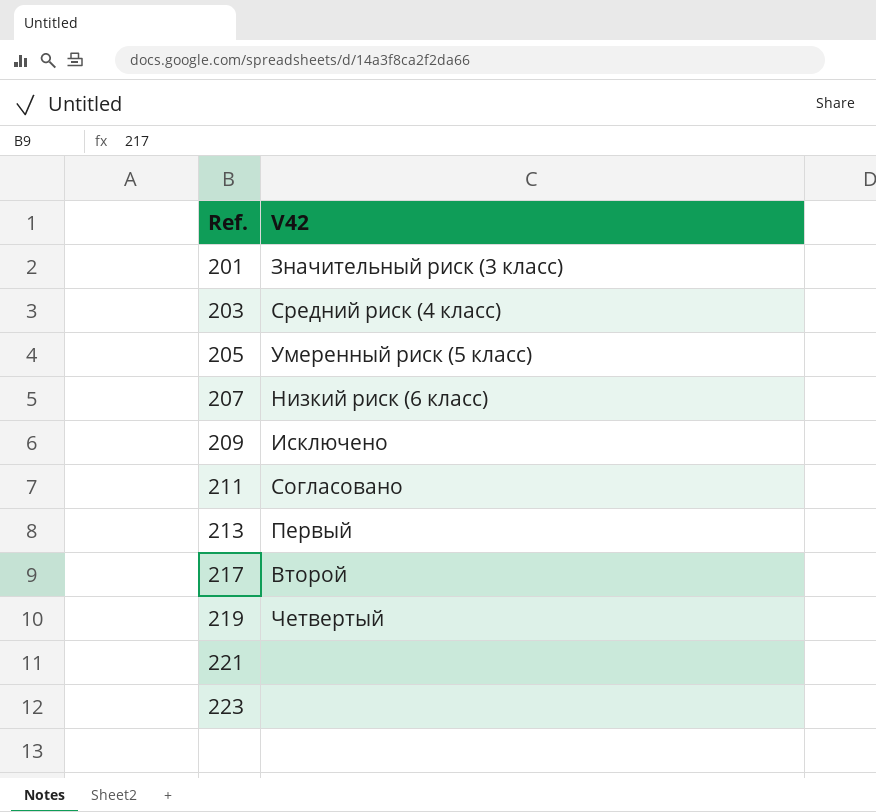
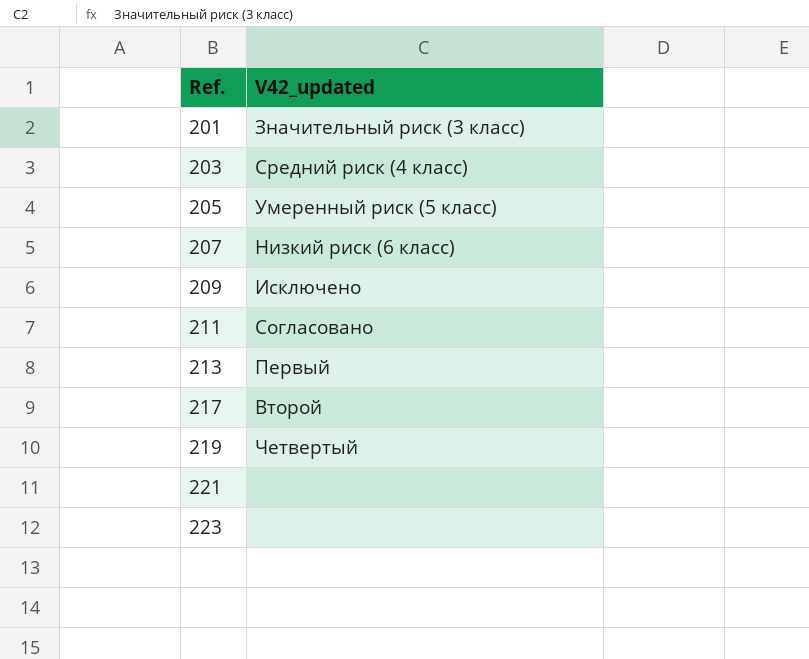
column name: V42 -> V42_updated

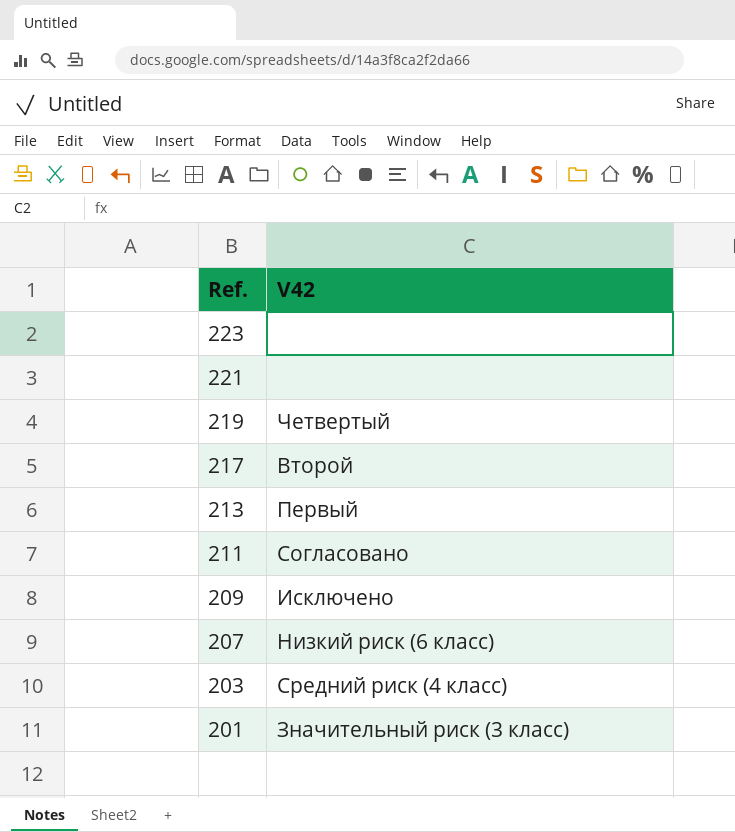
row order: Ref. ascending -> Ref. descending
column name: V42_updated -> V42
row 205: Умеренный риск (5 класс) -> none

